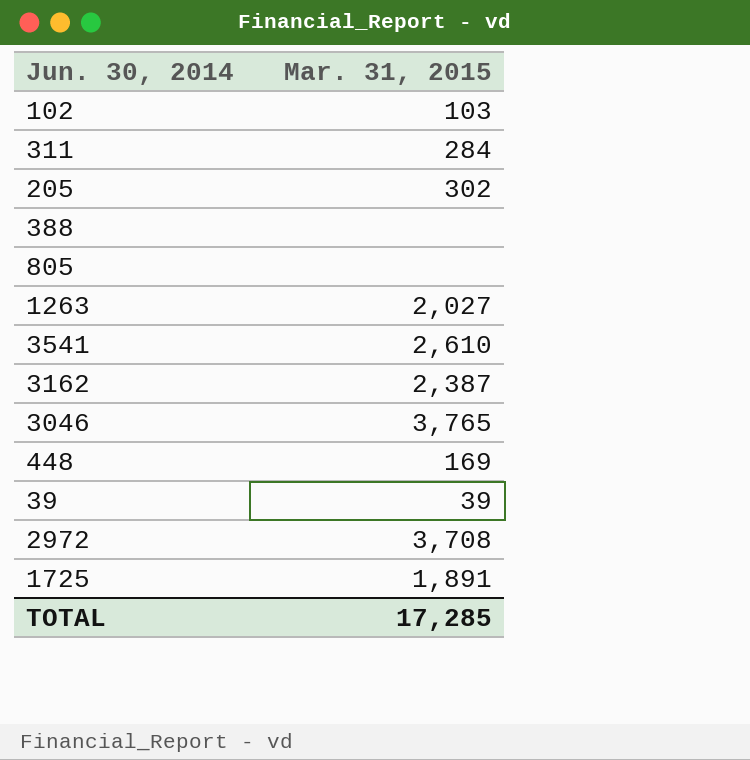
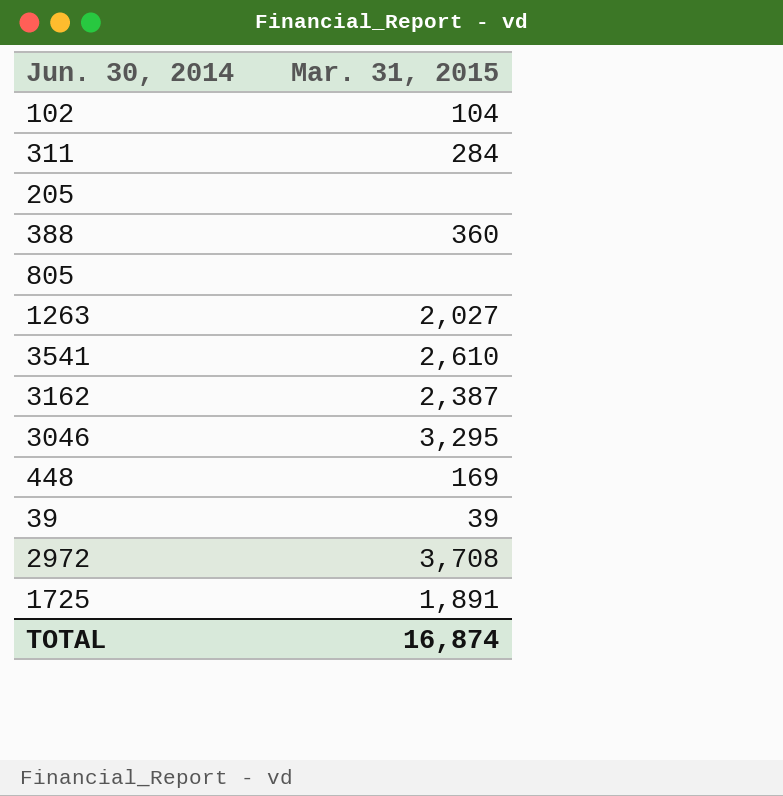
102 | Mar. 31, 2015: 103 -> 104
205 | Mar. 31, 2015: 302 -> none
388 | Mar. 31, 2015: none -> 360
3046 | Mar. 31, 2015: 3,765 -> 3,295
TOTAL | Mar. 31, 2015: 17,285 -> 16,874

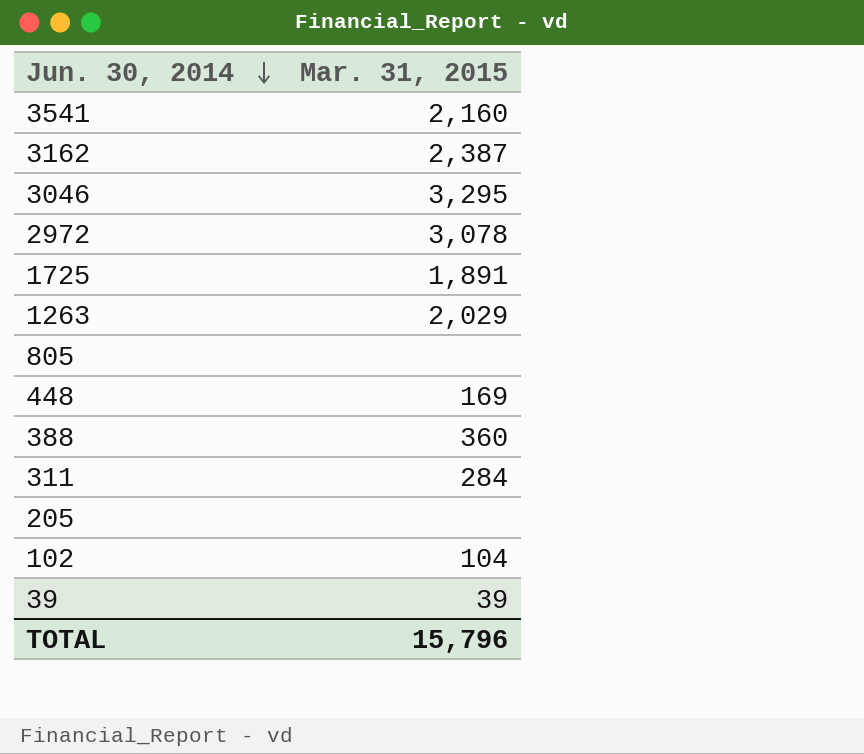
row order: none -> Jun. 30, 2014 descending
3541 | Mar. 31, 2015: 2,610 -> 2,160
2972 | Mar. 31, 2015: 3,708 -> 3,078
1263 | Mar. 31, 2015: 2,027 -> 2,029
TOTAL | Mar. 31, 2015: 16,874 -> 15,796

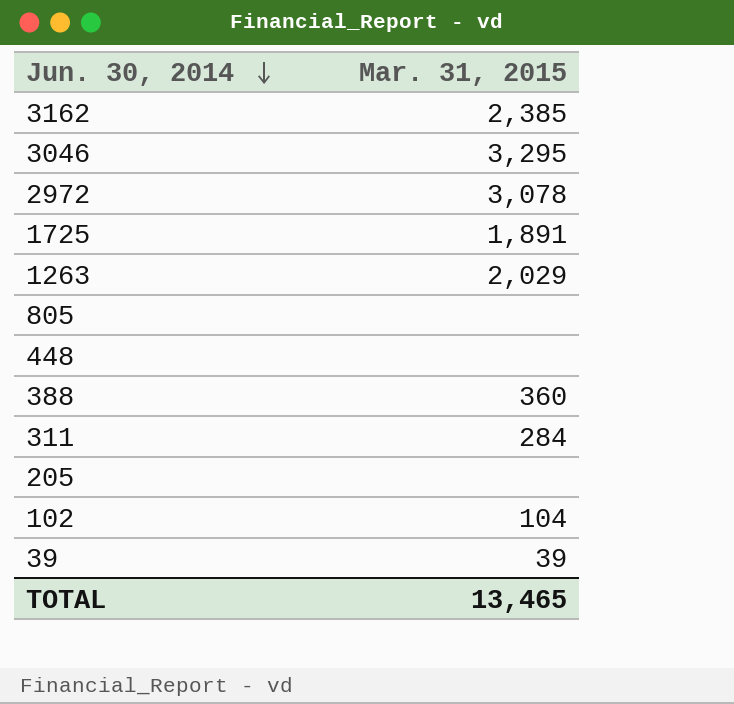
row 3541: 2,160 -> none
3162 | Mar. 31, 2015: 2,387 -> 2,385
448 | Mar. 31, 2015: 169 -> none
TOTAL | Mar. 31, 2015: 15,796 -> 13,465

